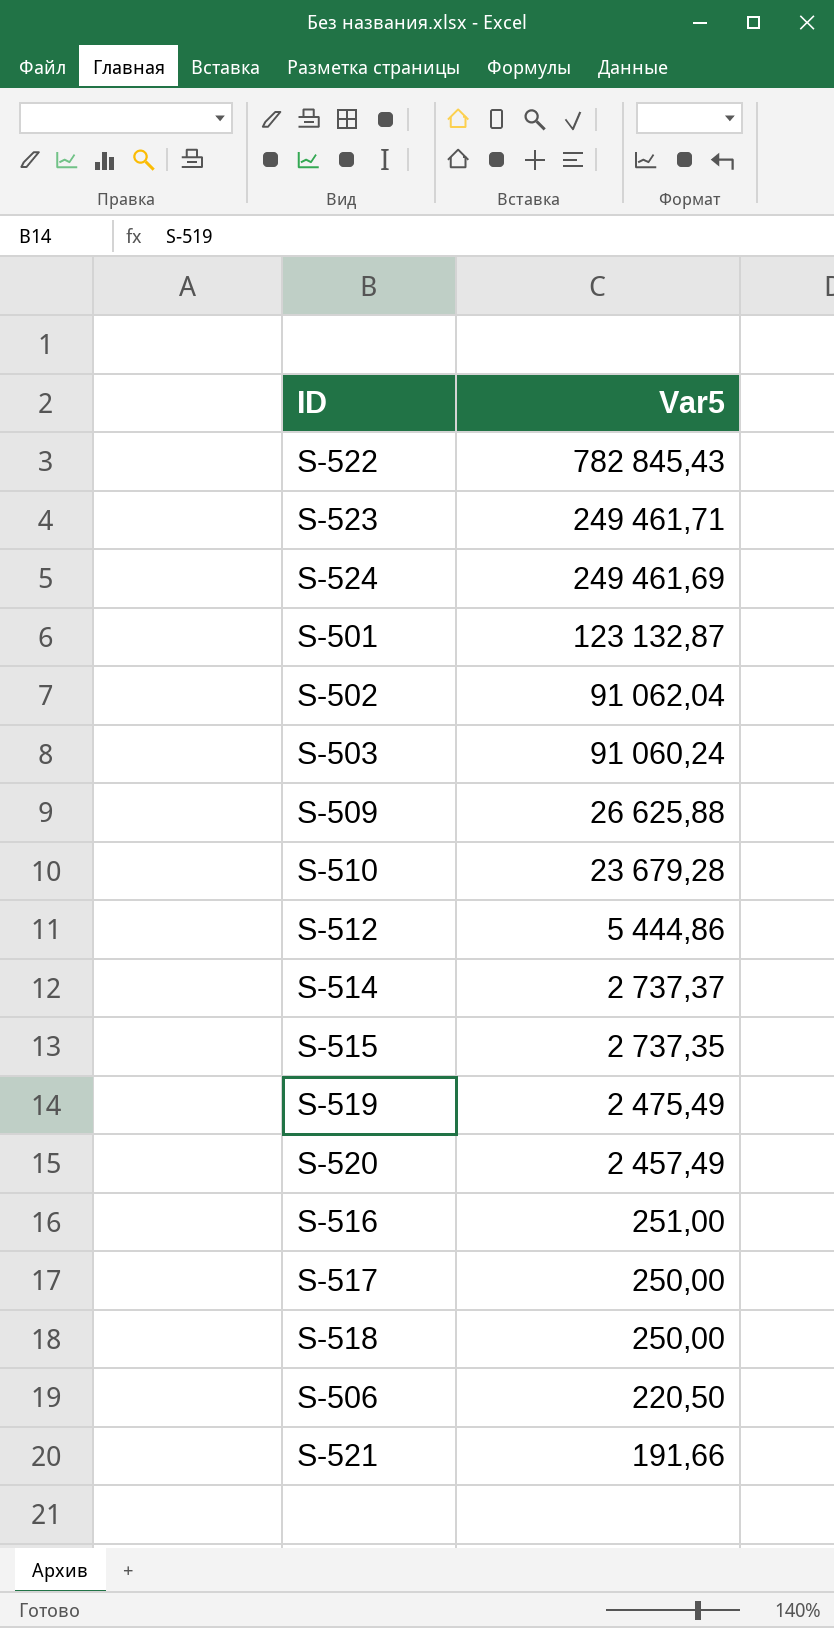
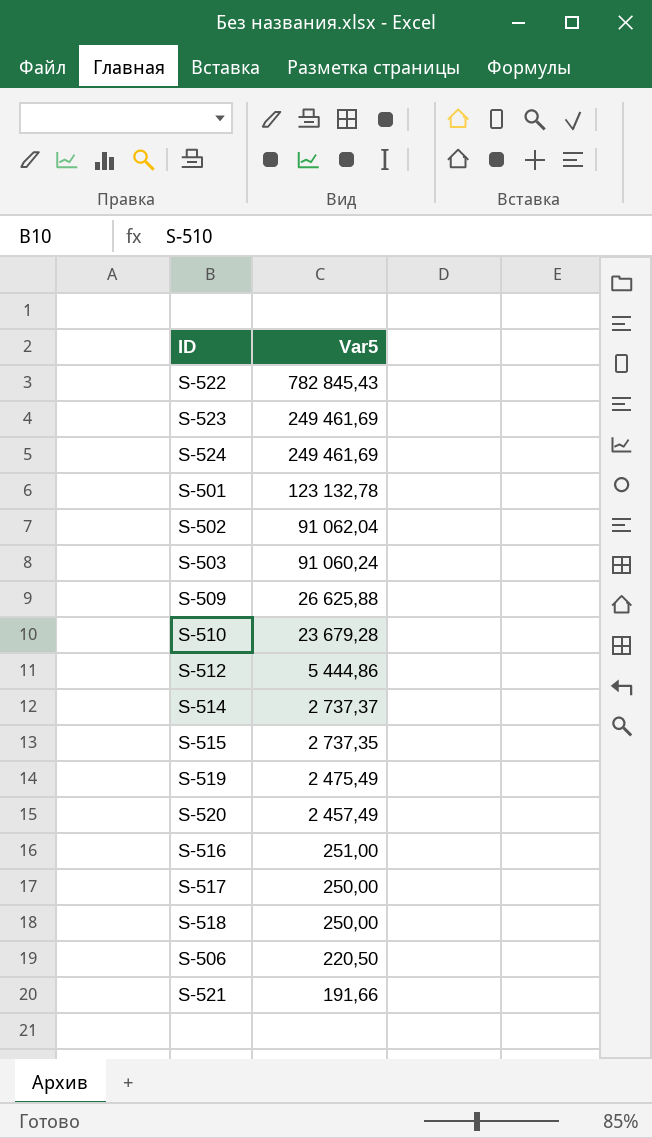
S-523 | Var5: 249 461,71 -> 249 461,69
S-501 | Var5: 123 132,87 -> 123 132,78

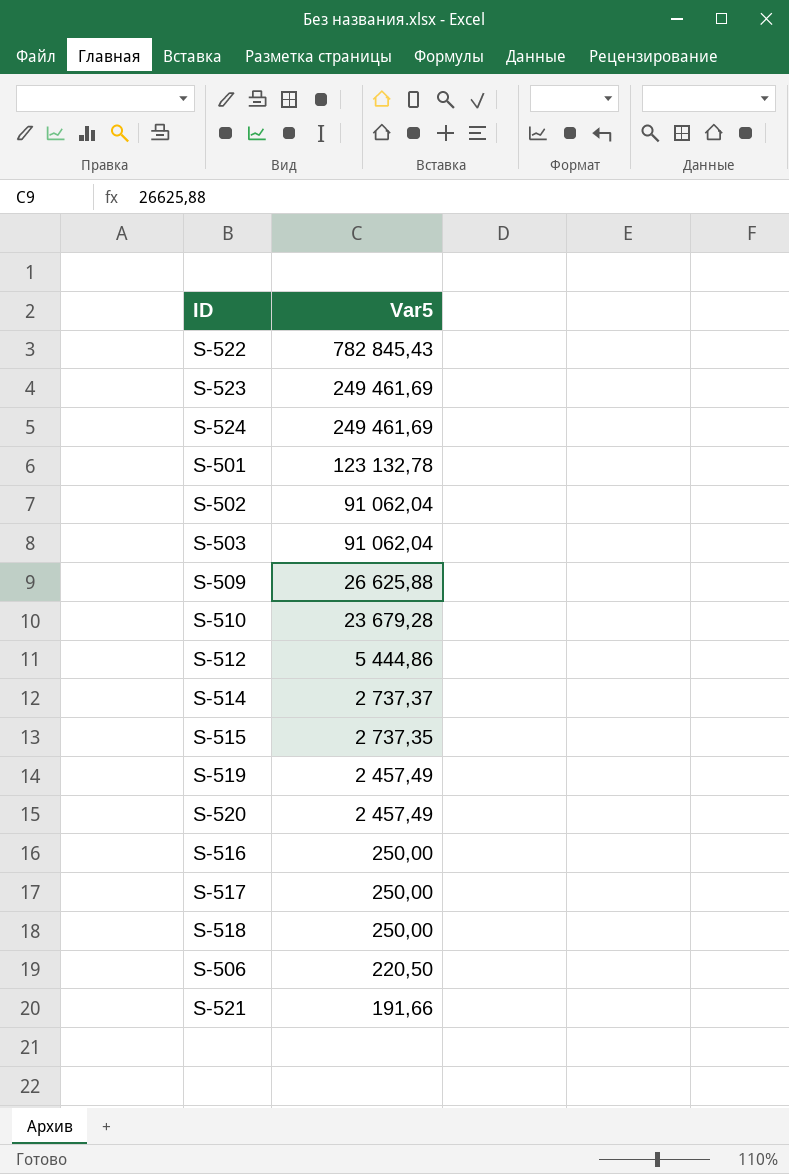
S-503 | Var5: 91 060,24 -> 91 062,04
S-519 | Var5: 2 475,49 -> 2 457,49
S-516 | Var5: 251,00 -> 250,00

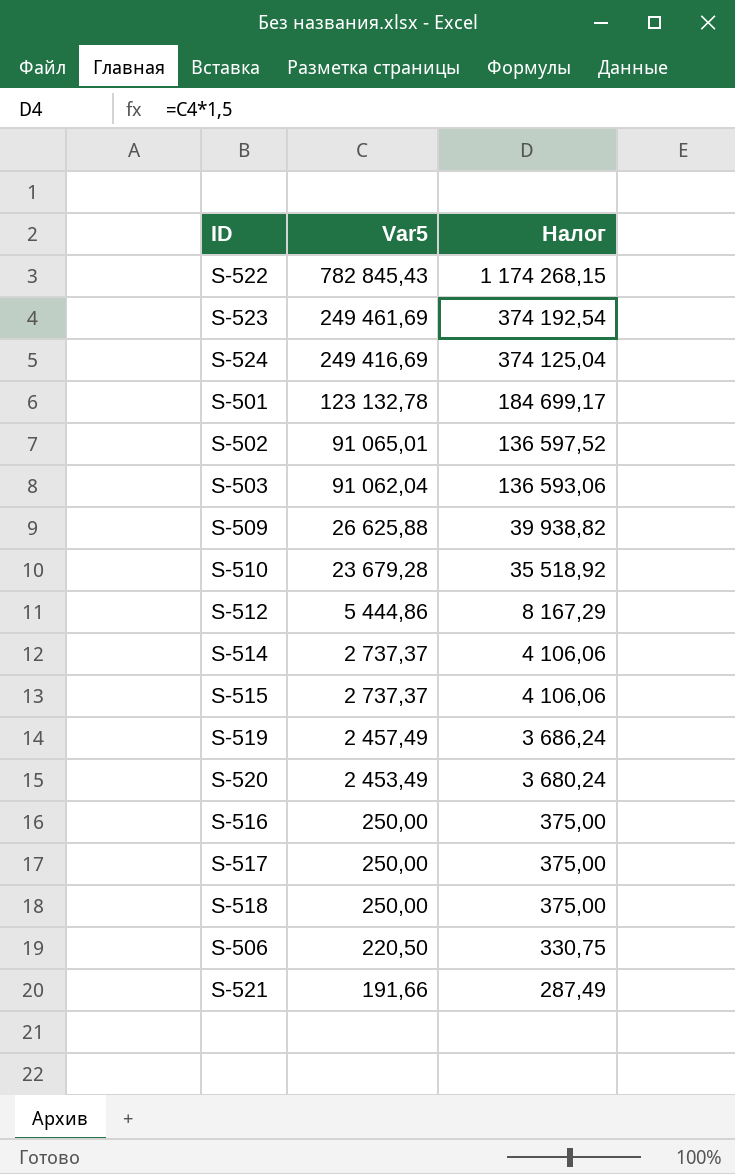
column Налог | formula: none -> [Var5] * 1,5
S-524 | Var5: 249 461,69 -> 249 416,69
S-502 | Var5: 91 062,04 -> 91 065,01
S-515 | Var5: 2 737,35 -> 2 737,37
S-520 | Var5: 2 457,49 -> 2 453,49

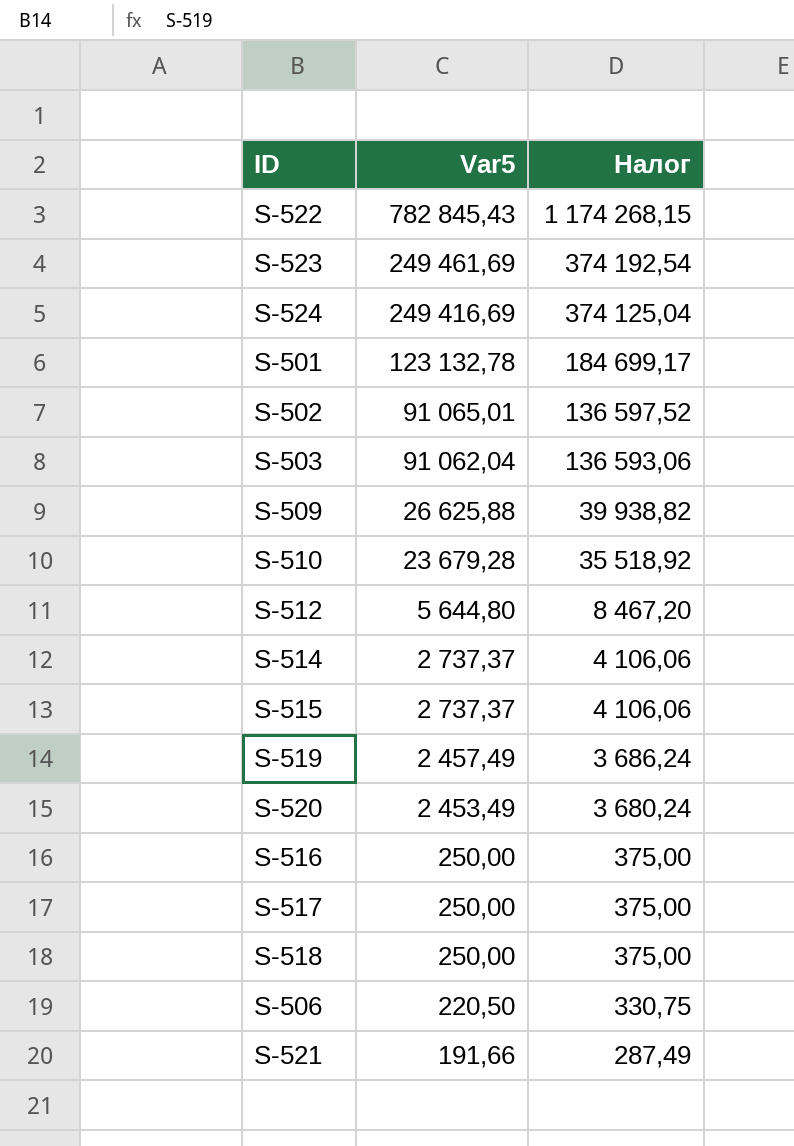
S-512 | Var5: 5 444,86 -> 5 644,80
S-512 | Налог: 8 167,29 -> 8 467,20

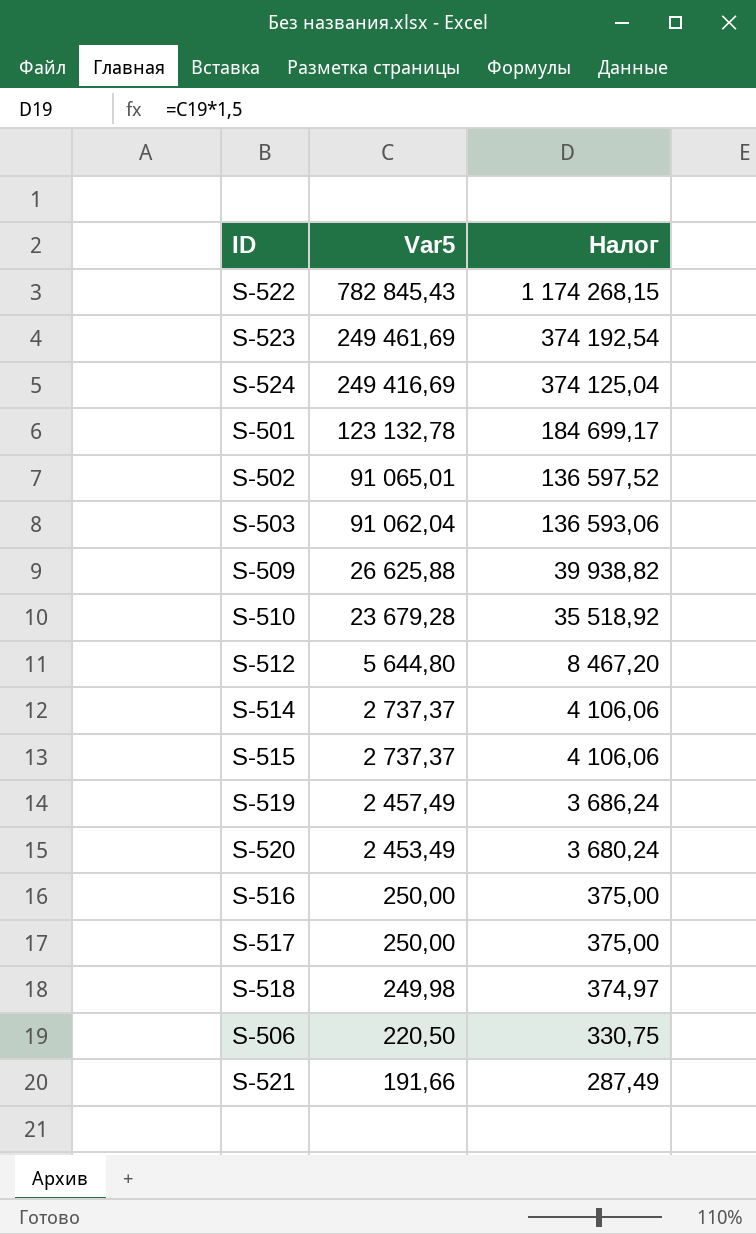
S-518 | Var5: 250,00 -> 249,98
S-518 | Налог: 375,00 -> 374,97

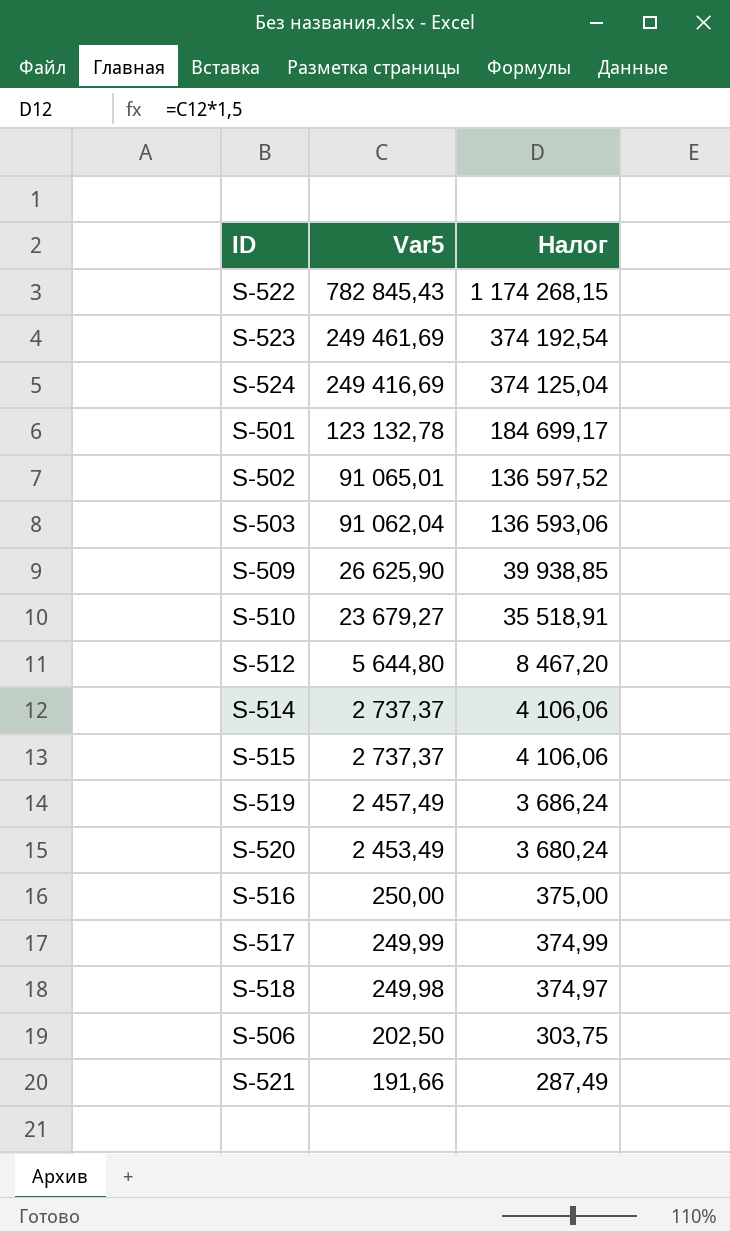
S-509 | Var5: 26 625,88 -> 26 625,90
S-509 | Налог: 39 938,82 -> 39 938,85
S-510 | Var5: 23 679,28 -> 23 679,27
S-510 | Налог: 35 518,92 -> 35 518,91
S-517 | Var5: 250,00 -> 249,99
S-517 | Налог: 375,00 -> 374,99
S-506 | Var5: 220,50 -> 202,50
S-506 | Налог: 330,75 -> 303,75

